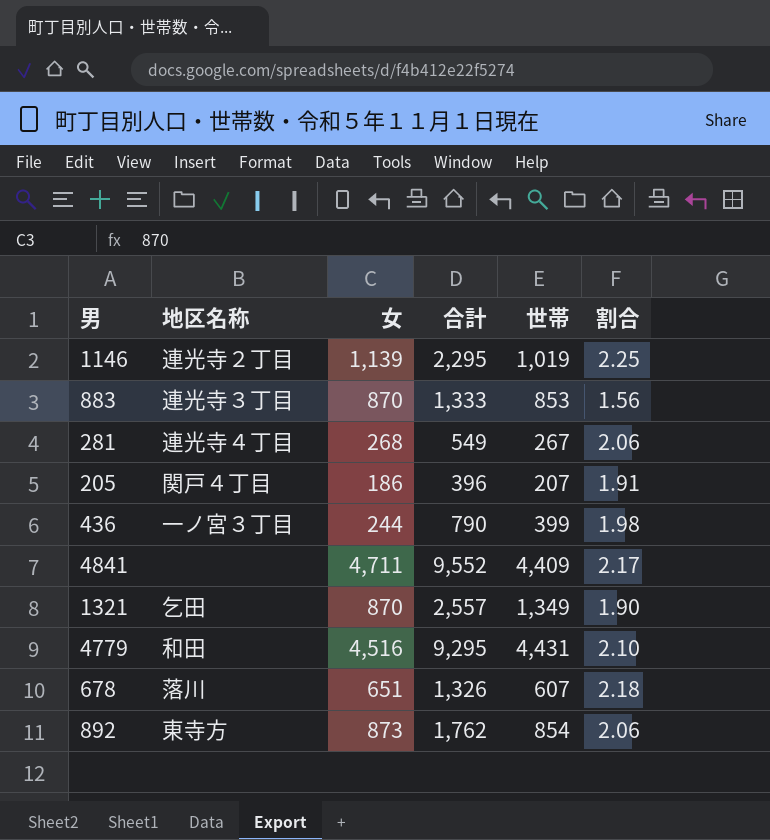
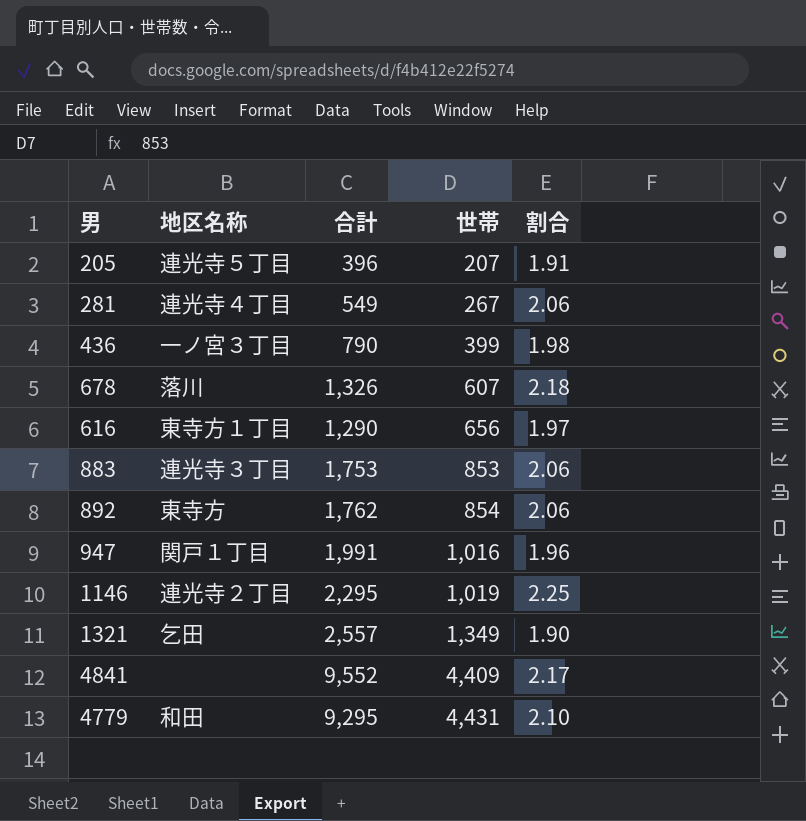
row order: none -> 世帯 ascending
column 女 | position: 3 -> none
205 | 地区名称: 関戸４丁目 -> 連光寺５丁目
row 616: none -> 東寺方１丁目 | 1,290 | 656 | 1.97
883 | 合計: 1,333 -> 1,753
883 | 割合: 1.56 -> 2.06
row 947: none -> 関戸１丁目 | 1,991 | 1,016 | 1.96

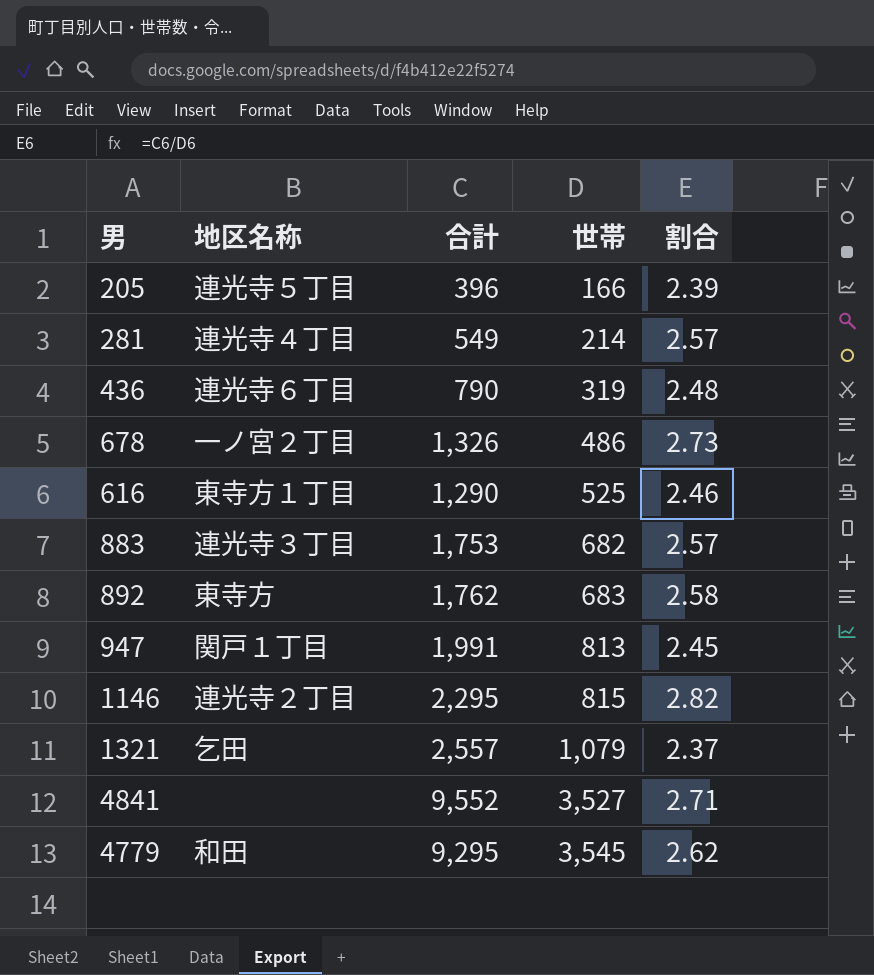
205 | 世帯: 207 -> 166
205 | 割合: 1.91 -> 2.39
281 | 世帯: 267 -> 214
281 | 割合: 2.06 -> 2.57
436 | 地区名称: 一ノ宮３丁目 -> 連光寺６丁目
436 | 世帯: 399 -> 319
436 | 割合: 1.98 -> 2.48
678 | 地区名称: 落川 -> 一ノ宮２丁目
678 | 世帯: 607 -> 486
678 | 割合: 2.18 -> 2.73
616 | 世帯: 656 -> 525
616 | 割合: 1.97 -> 2.46
883 | 世帯: 853 -> 682
883 | 割合: 2.06 -> 2.57
892 | 世帯: 854 -> 683
892 | 割合: 2.06 -> 2.58
947 | 世帯: 1,016 -> 813
947 | 割合: 1.96 -> 2.45
1146 | 世帯: 1,019 -> 815
1146 | 割合: 2.25 -> 2.82
1321 | 世帯: 1,349 -> 1,079
1321 | 割合: 1.90 -> 2.37
4841 | 世帯: 4,409 -> 3,527
4841 | 割合: 2.17 -> 2.71
4779 | 世帯: 4,431 -> 3,545
4779 | 割合: 2.10 -> 2.62

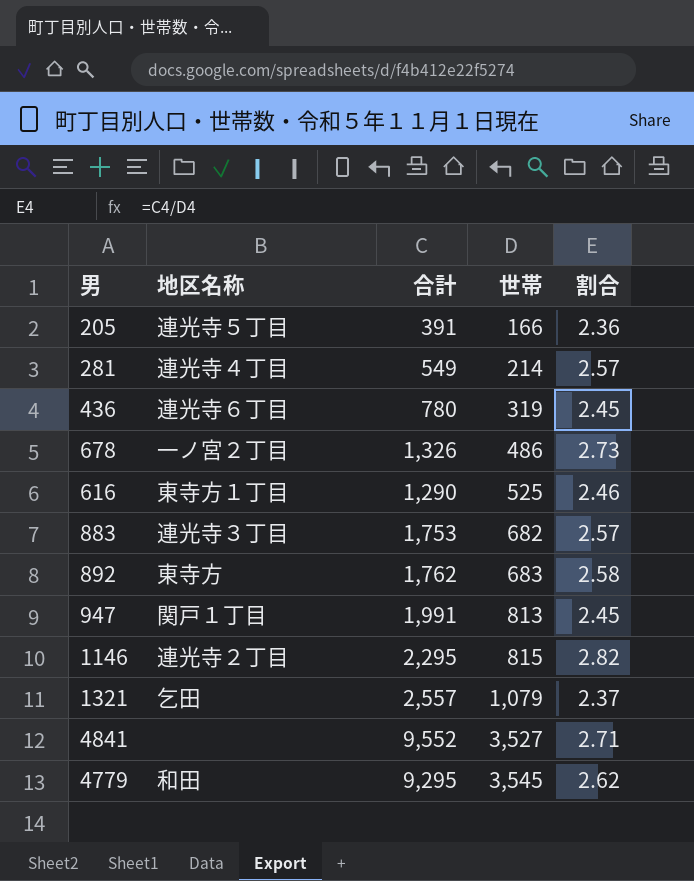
205 | 合計: 396 -> 391
205 | 割合: 2.39 -> 2.36
436 | 合計: 790 -> 780
436 | 割合: 2.48 -> 2.45

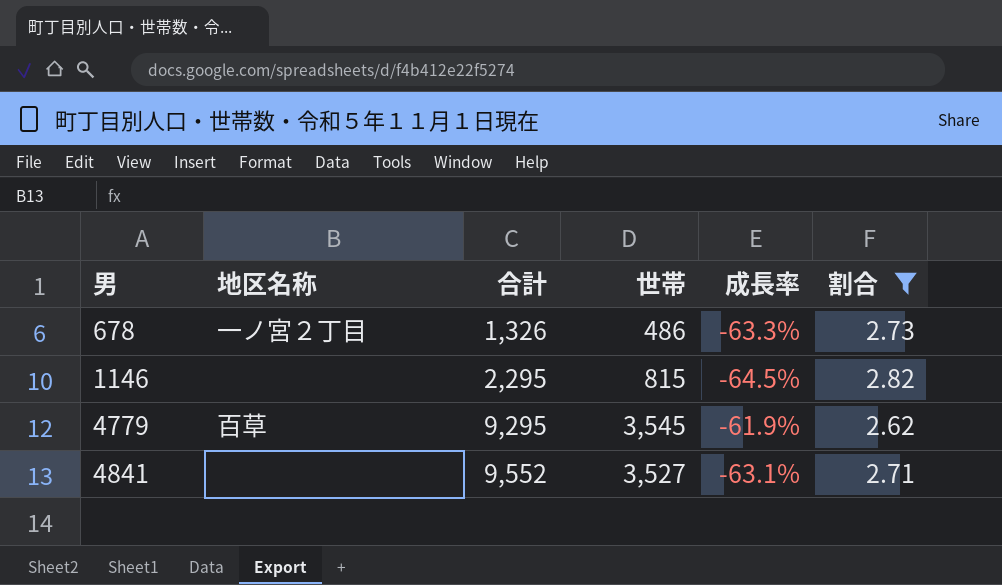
filter: none -> 割合 >= 2.62
row order: 世帯 ascending -> 男 ascending
column 成長率 | formula: none -> ([世帯] - [合計]) / [合計]
1146 | 地区名称: 連光寺２丁目 -> none
4779 | 地区名称: 和田 -> 百草

